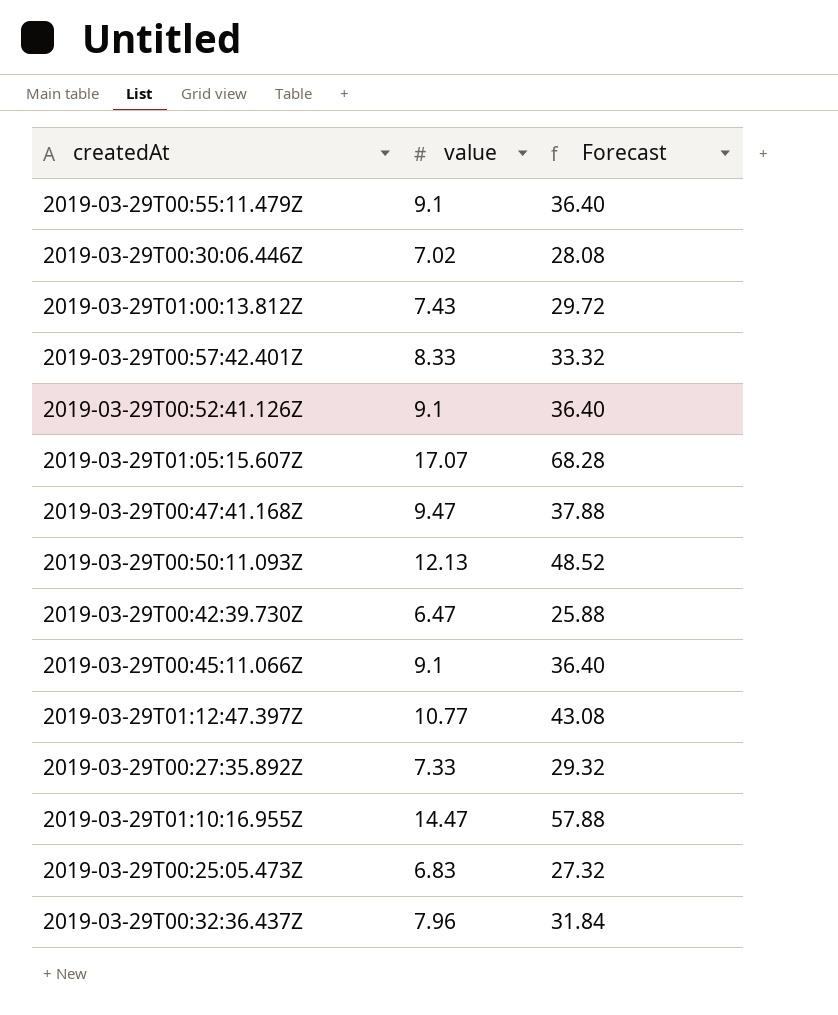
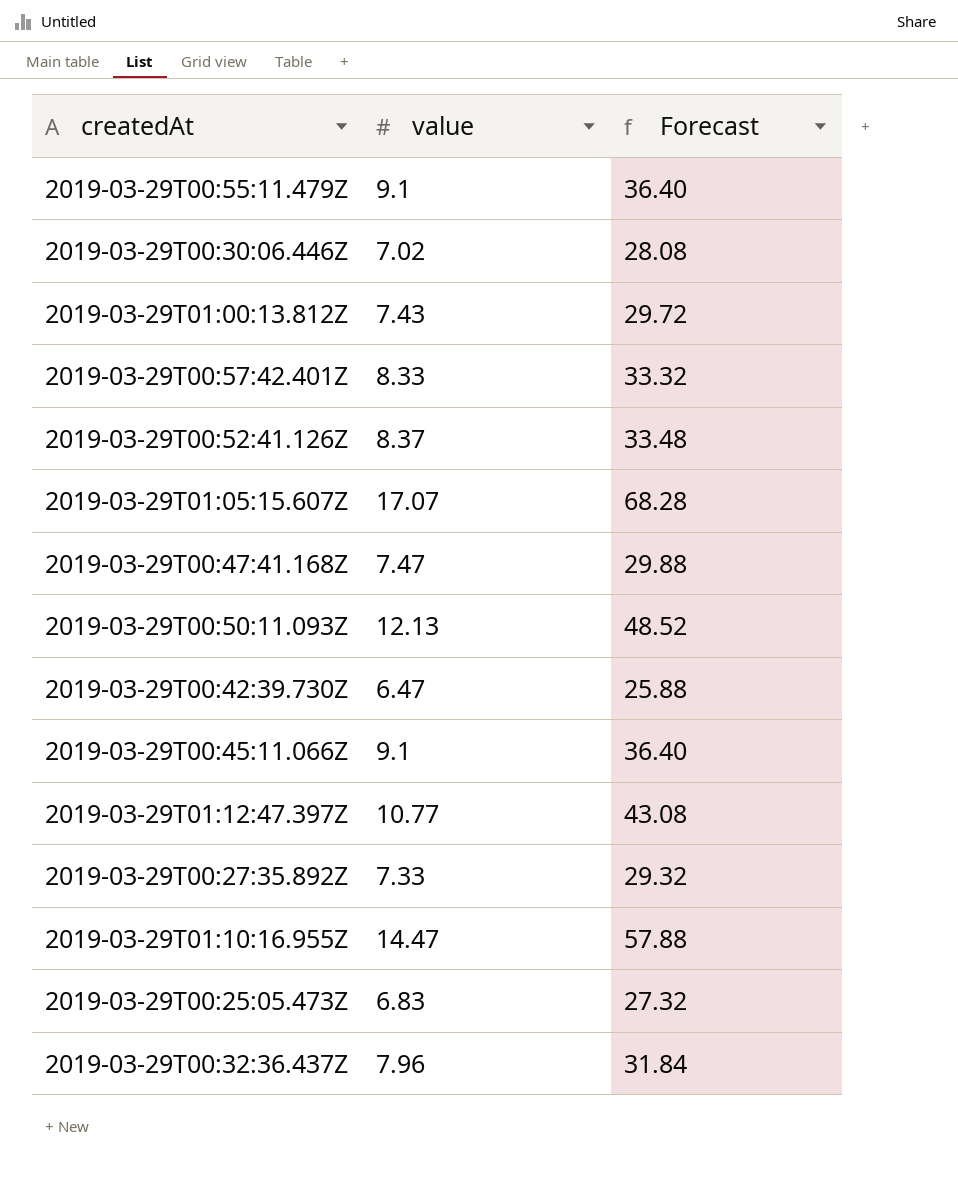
2019-03-29T00:52:41.126Z | value: 9.1 -> 8.37
2019-03-29T00:52:41.126Z | Forecast: 36.40 -> 33.48
2019-03-29T00:47:41.168Z | value: 9.47 -> 7.47
2019-03-29T00:47:41.168Z | Forecast: 37.88 -> 29.88

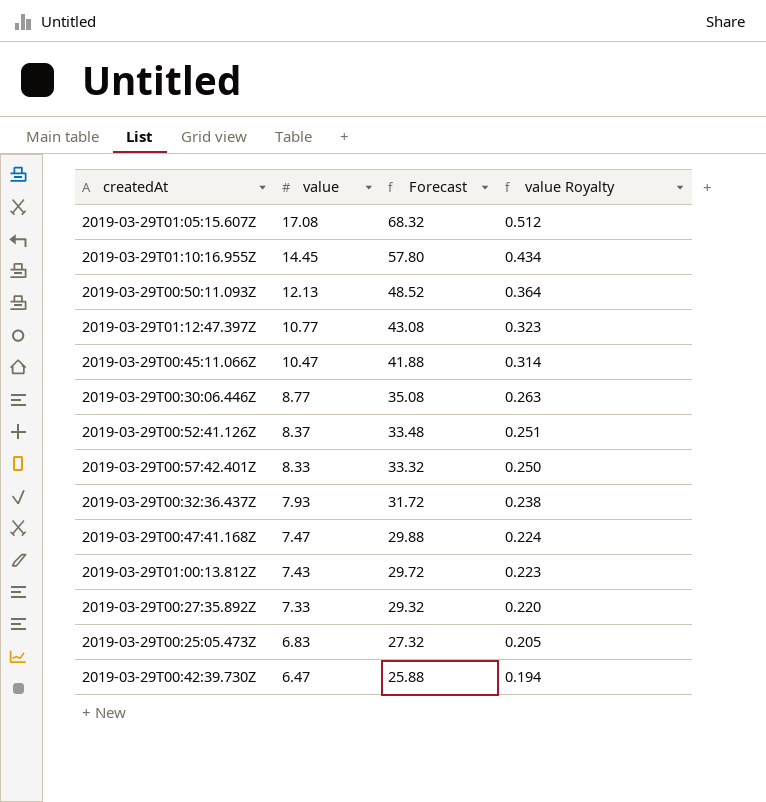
row order: none -> value descending
column value Royalty | formula: none -> [value] * 0.03
row 2019-03-29T00:55:11.479Z: 9.1 | 36.40 -> none
2019-03-29T01:05:15.607Z | value: 17.07 -> 17.08
2019-03-29T01:05:15.607Z | Forecast: 68.28 -> 68.32
2019-03-29T01:10:16.955Z | value: 14.47 -> 14.45
2019-03-29T01:10:16.955Z | Forecast: 57.88 -> 57.80
2019-03-29T00:45:11.066Z | value: 9.1 -> 10.47
2019-03-29T00:45:11.066Z | Forecast: 36.40 -> 41.88
2019-03-29T00:30:06.446Z | value: 7.02 -> 8.77
2019-03-29T00:30:06.446Z | Forecast: 28.08 -> 35.08
2019-03-29T00:32:36.437Z | value: 7.96 -> 7.93
2019-03-29T00:32:36.437Z | Forecast: 31.84 -> 31.72

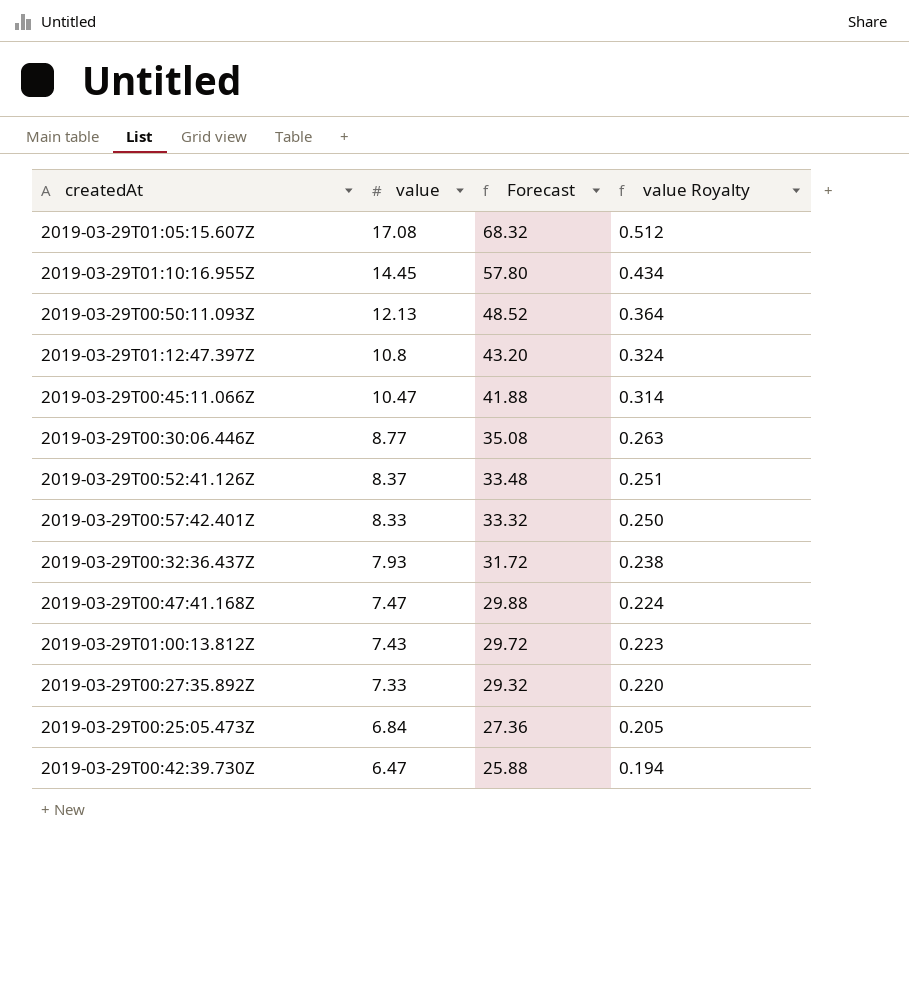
2019-03-29T01:12:47.397Z | value: 10.77 -> 10.8
2019-03-29T01:12:47.397Z | Forecast: 43.08 -> 43.20
2019-03-29T01:12:47.397Z | value Royalty: 0.323 -> 0.324
2019-03-29T00:25:05.473Z | value: 6.83 -> 6.84
2019-03-29T00:25:05.473Z | Forecast: 27.32 -> 27.36

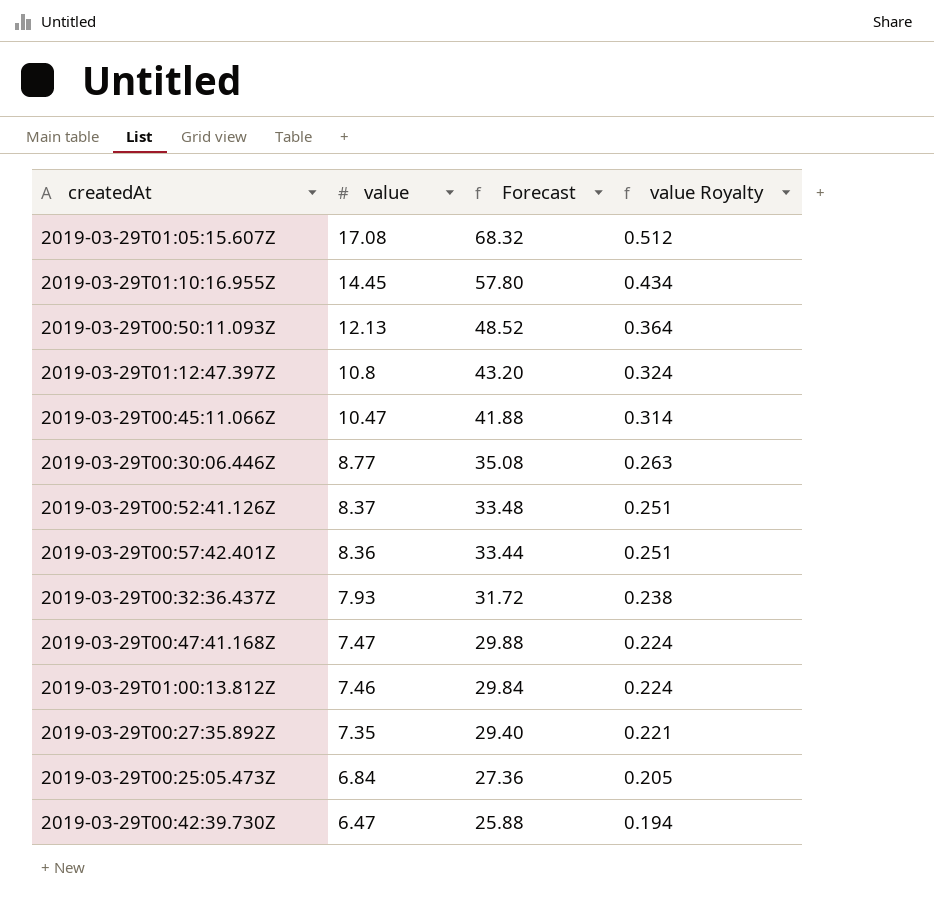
2019-03-29T00:57:42.401Z | value: 8.33 -> 8.36
2019-03-29T00:57:42.401Z | Forecast: 33.32 -> 33.44
2019-03-29T00:57:42.401Z | value Royalty: 0.250 -> 0.251
2019-03-29T01:00:13.812Z | value: 7.43 -> 7.46
2019-03-29T01:00:13.812Z | Forecast: 29.72 -> 29.84
2019-03-29T01:00:13.812Z | value Royalty: 0.223 -> 0.224
2019-03-29T00:27:35.892Z | value: 7.33 -> 7.35
2019-03-29T00:27:35.892Z | Forecast: 29.32 -> 29.40
2019-03-29T00:27:35.892Z | value Royalty: 0.220 -> 0.221

